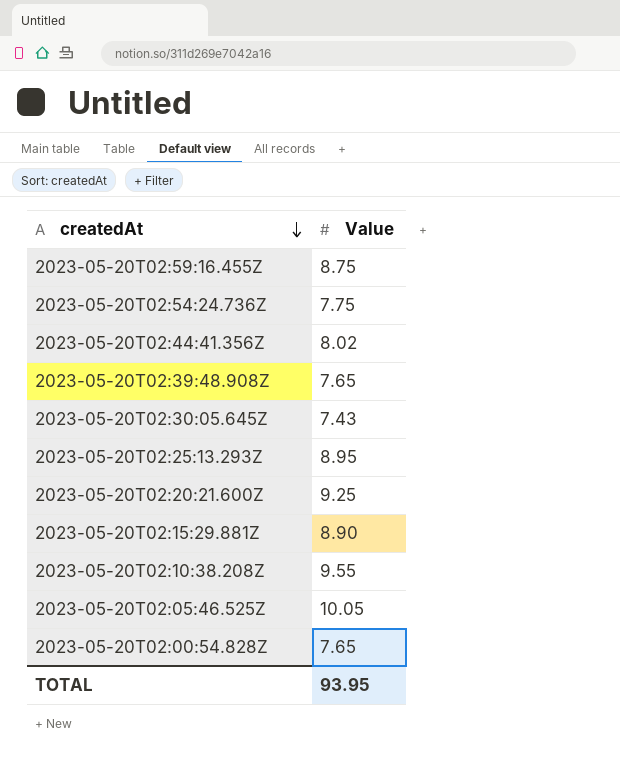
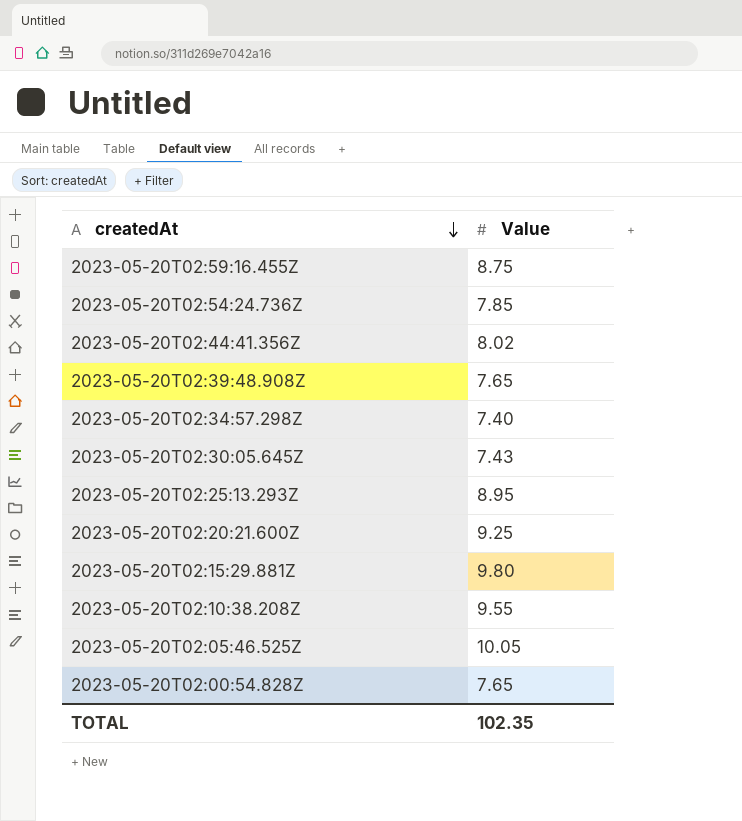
2023-05-20T02:54:24.736Z | Value: 7.75 -> 7.85
row 2023-05-20T02:34:57.298Z: none -> 7.40
2023-05-20T02:15:29.881Z | Value: 8.90 -> 9.80
TOTAL | Value: 93.95 -> 102.35

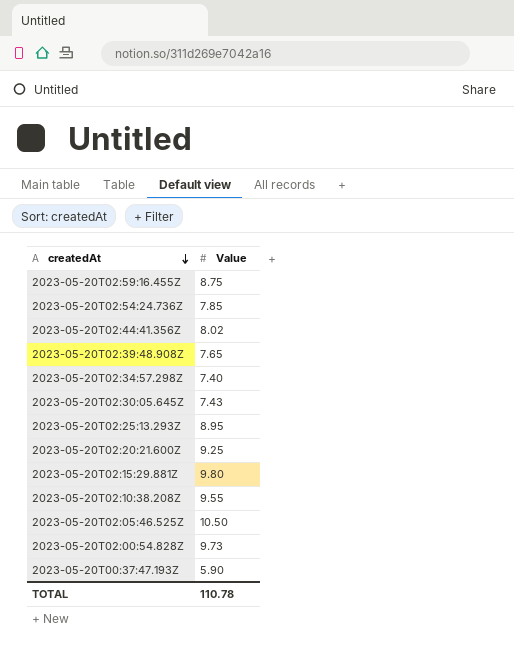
2023-05-20T02:05:46.525Z | Value: 10.05 -> 10.50
2023-05-20T02:00:54.828Z | Value: 7.65 -> 9.73
row 2023-05-20T00:37:47.193Z: none -> 5.90
TOTAL | Value: 102.35 -> 110.78

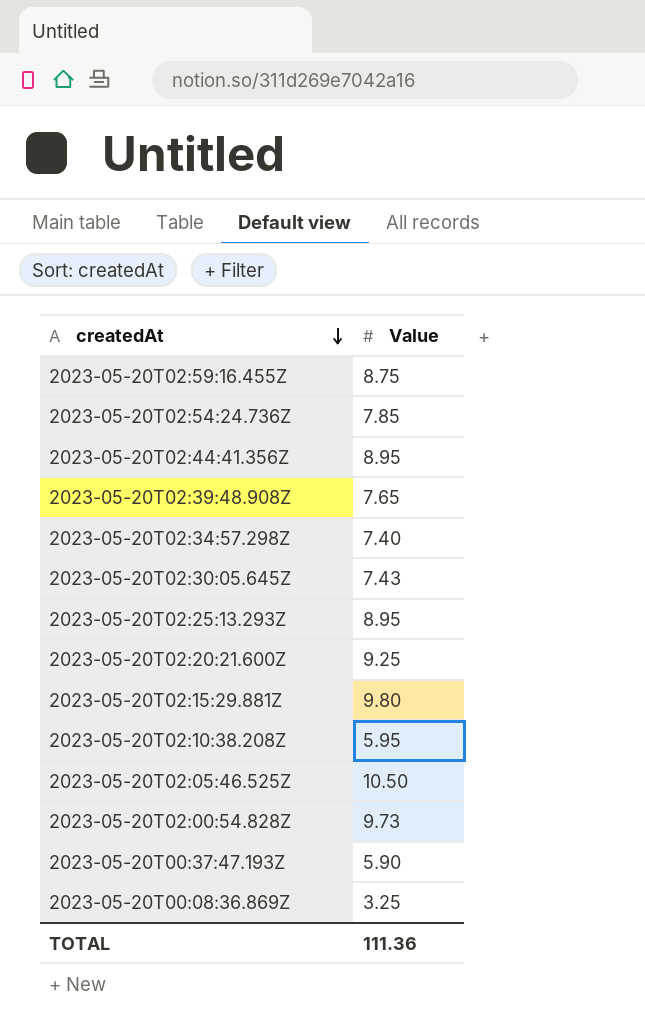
2023-05-20T02:44:41.356Z | Value: 8.02 -> 8.95
2023-05-20T02:10:38.208Z | Value: 9.55 -> 5.95
row 2023-05-20T00:08:36.869Z: none -> 3.25
TOTAL | Value: 110.78 -> 111.36

